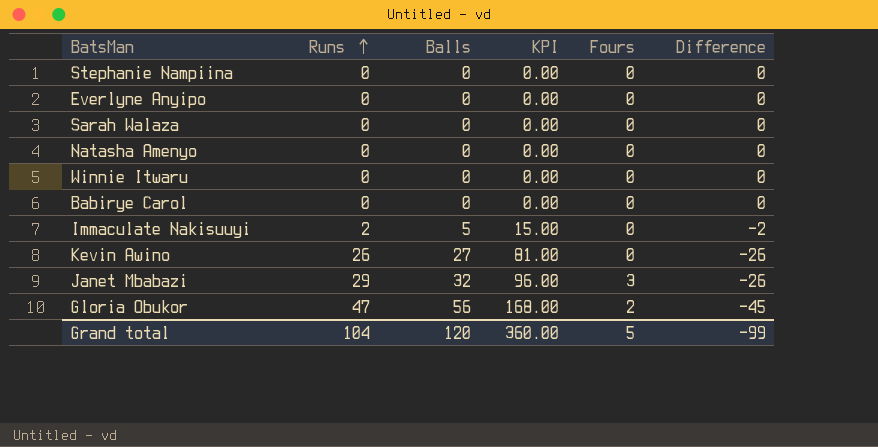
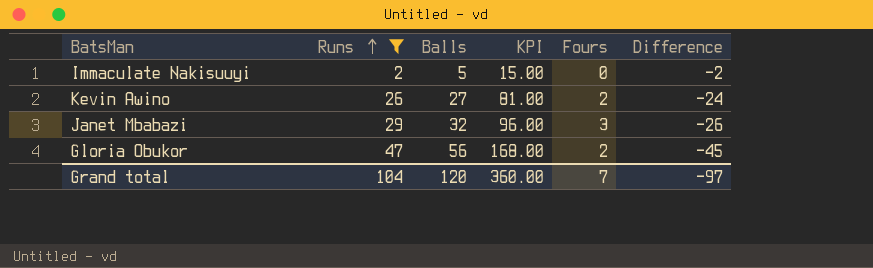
filter: none -> Runs != 0
Kevin Awino | Fours: 0 -> 2
Kevin Awino | Difference: -26 -> -24
Grand total | Fours: 5 -> 7
Grand total | Difference: -99 -> -97

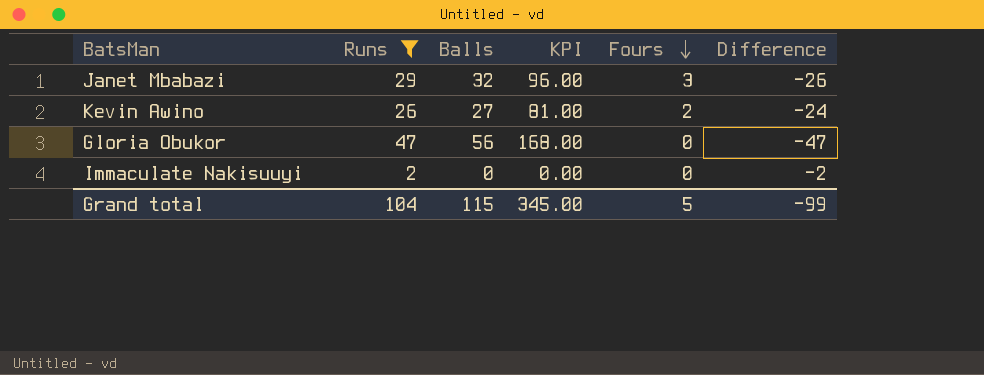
row order: Runs ascending -> Fours descending
Gloria Obukor | Fours: 2 -> 0
Gloria Obukor | Difference: -45 -> -47
Immaculate Nakisuuyi | Balls: 5 -> 0
Immaculate Nakisuuyi | KPI: 15.00 -> 0.00
Grand total | Balls: 120 -> 115
Grand total | KPI: 360.00 -> 345.00
Grand total | Fours: 7 -> 5
Grand total | Difference: -97 -> -99

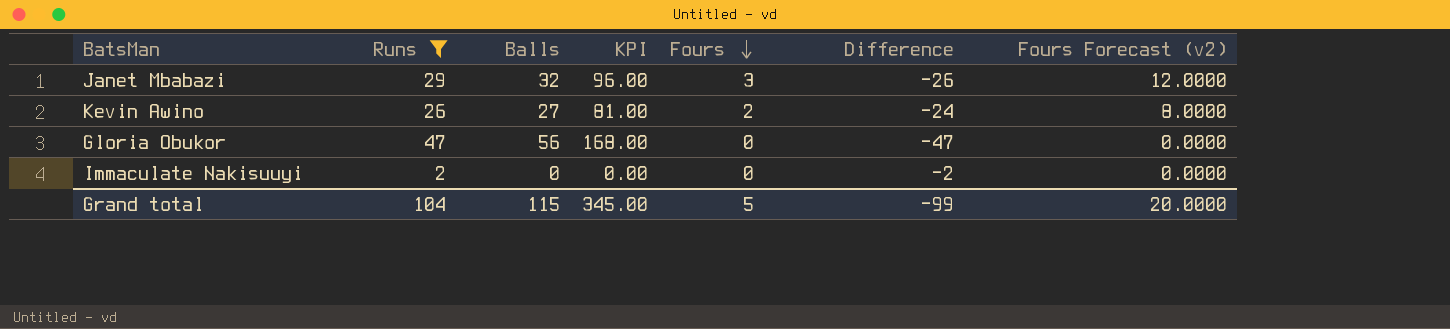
column Fours Forecast (v2) | formula: none -> [Fours] * 4

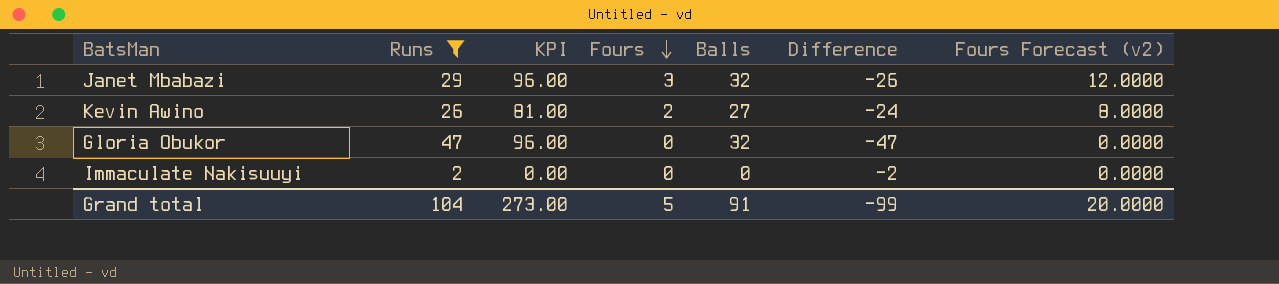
column Balls | position: 3 -> 5
Gloria Obukor | KPI: 168.00 -> 96.00
Gloria Obukor | Balls: 56 -> 32
Grand total | KPI: 345.00 -> 273.00
Grand total | Balls: 115 -> 91

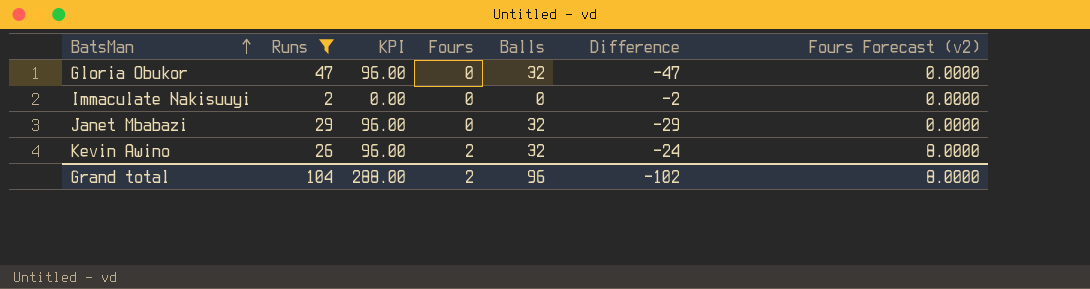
row order: Fours descending -> BatsMan ascending
Janet Mbabazi | Fours: 3 -> 0
Janet Mbabazi | Difference: -26 -> -29
Janet Mbabazi | Fours Forecast (v2): 12.0000 -> 0.0000
Kevin Awino | KPI: 81.00 -> 96.00
Kevin Awino | Balls: 27 -> 32
Grand total | KPI: 273.00 -> 288.00
Grand total | Fours: 5 -> 2
Grand total | Balls: 91 -> 96
Grand total | Difference: -99 -> -102
Grand total | Fours Forecast (v2): 20.0000 -> 8.0000

